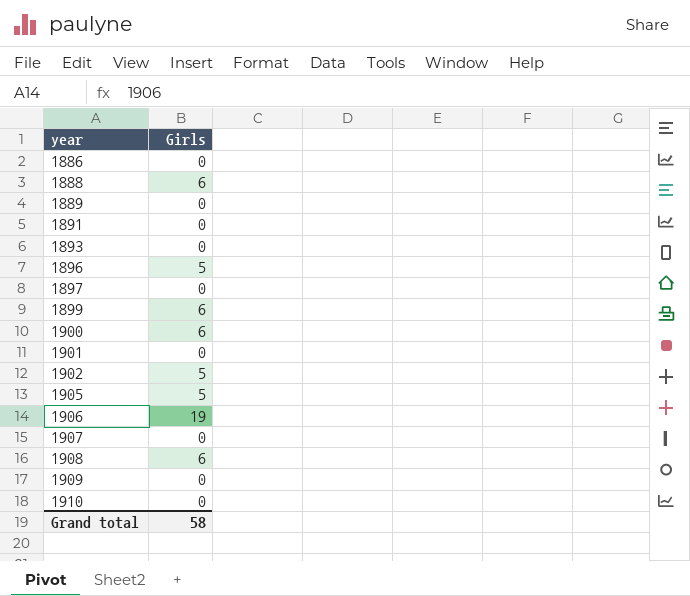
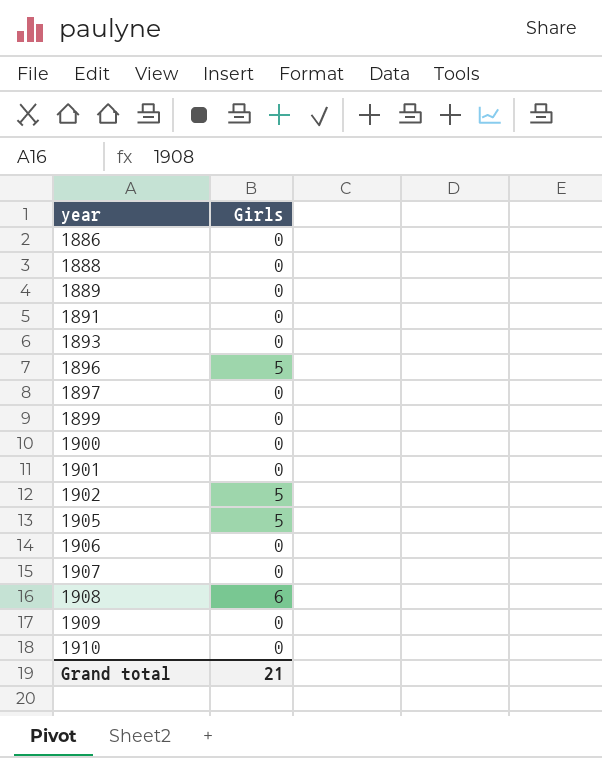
1888 | Girls: 6 -> 0
1899 | Girls: 6 -> 0
1900 | Girls: 6 -> 0
1906 | Girls: 19 -> 0
Grand total | Girls: 58 -> 21

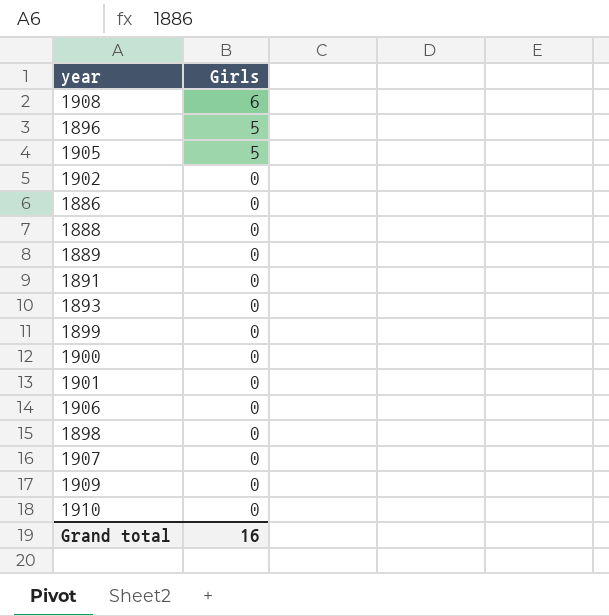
row order: year ascending -> Girls descending
row 1897: 0 -> none
1902 | Girls: 5 -> 0
row 1898: none -> 0
Grand total | Girls: 21 -> 16

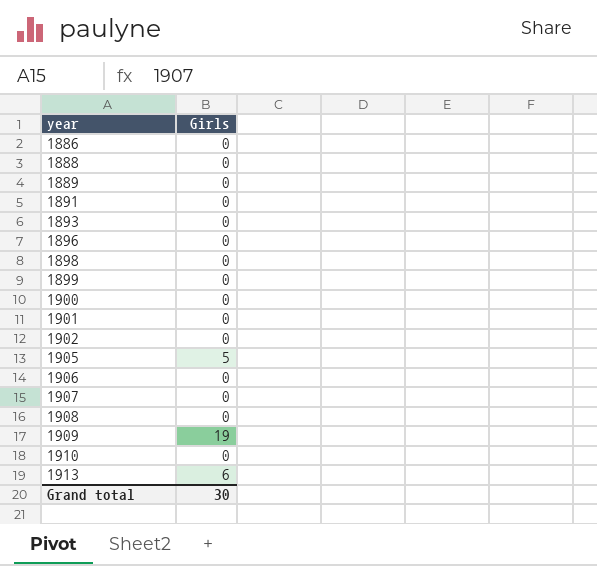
row order: Girls descending -> year ascending
1896 | Girls: 5 -> 0
1908 | Girls: 6 -> 0
1909 | Girls: 0 -> 19
row 1913: none -> 6
Grand total | Girls: 16 -> 30

